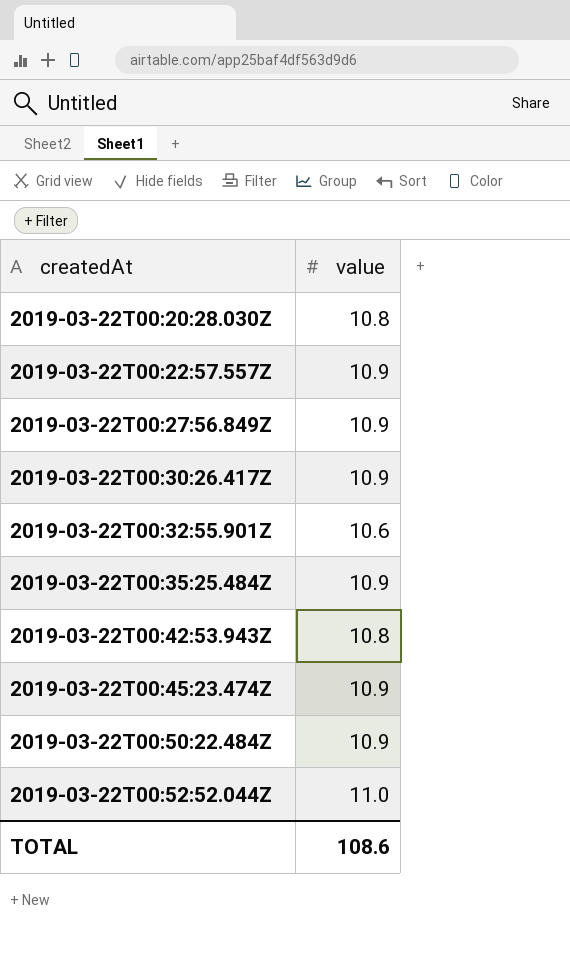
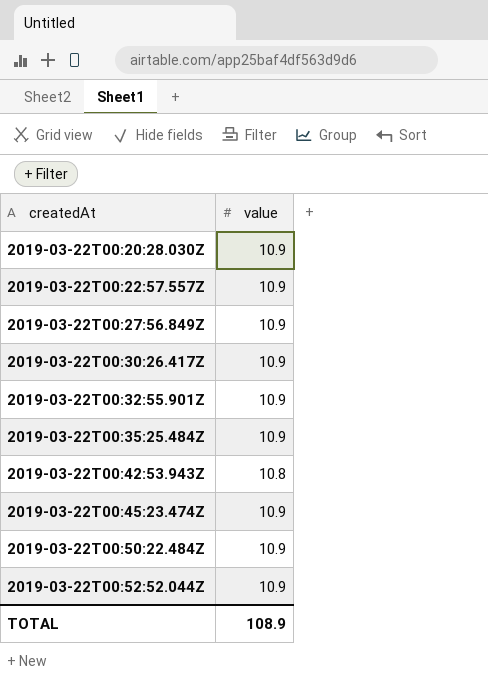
2019-03-22T00:20:28.030Z | value: 10.8 -> 10.9
2019-03-22T00:32:55.901Z | value: 10.6 -> 10.9
2019-03-22T00:52:52.044Z | value: 11.0 -> 10.9
TOTAL | value: 108.6 -> 108.9

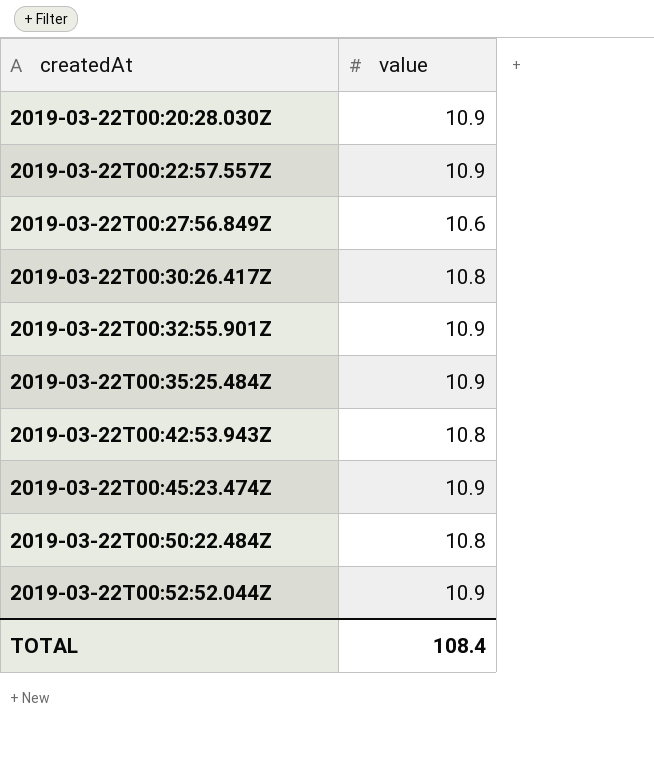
2019-03-22T00:27:56.849Z | value: 10.9 -> 10.6
2019-03-22T00:30:26.417Z | value: 10.9 -> 10.8
2019-03-22T00:50:22.484Z | value: 10.9 -> 10.8
TOTAL | value: 108.9 -> 108.4

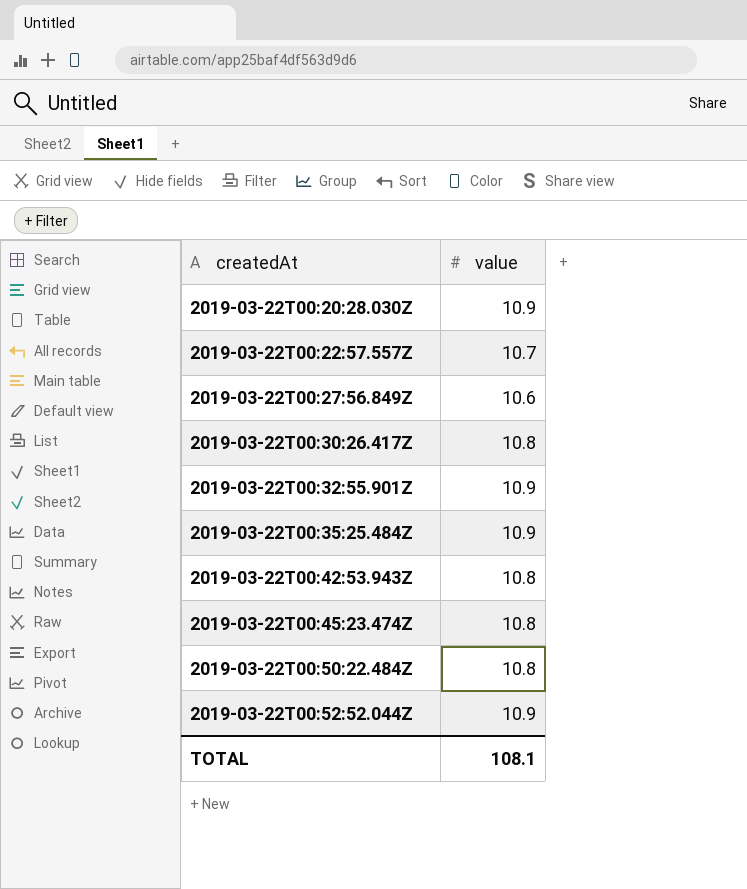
2019-03-22T00:22:57.557Z | value: 10.9 -> 10.7
2019-03-22T00:45:23.474Z | value: 10.9 -> 10.8
TOTAL | value: 108.4 -> 108.1

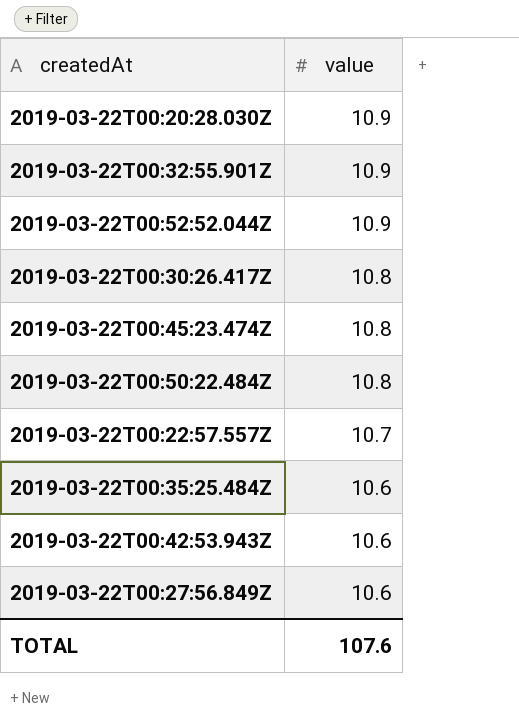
row order: createdAt ascending -> value descending
2019-03-22T00:35:25.484Z | value: 10.9 -> 10.6
2019-03-22T00:42:53.943Z | value: 10.8 -> 10.6
TOTAL | value: 108.1 -> 107.6

